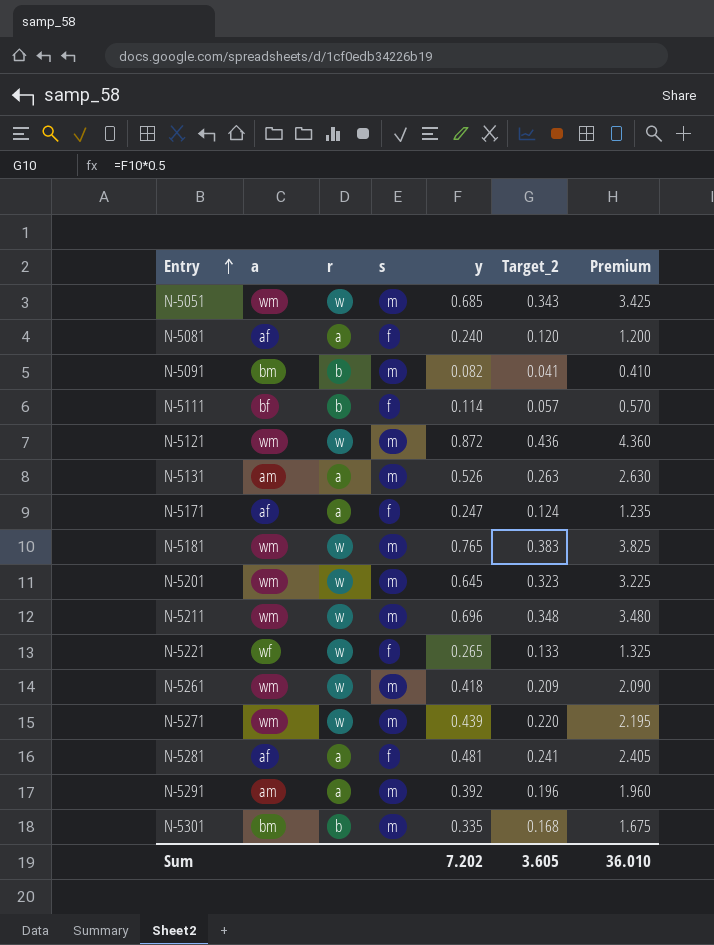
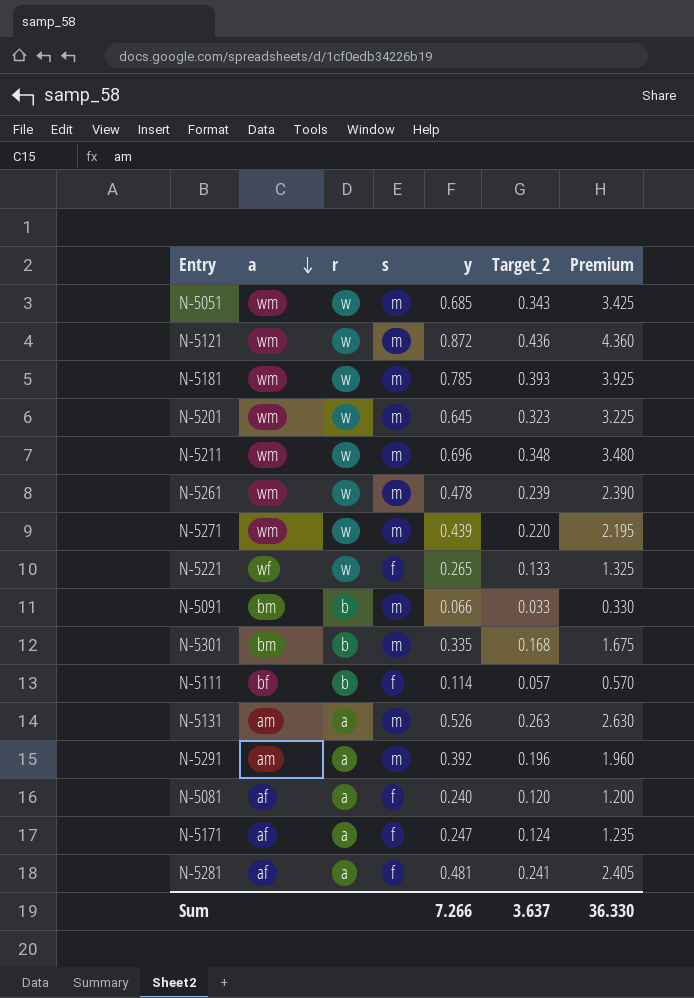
row order: Entry ascending -> a descending
N-5181 | y: 0.765 -> 0.785
N-5181 | Target_2: 0.383 -> 0.393
N-5181 | Premium: 3.825 -> 3.925
N-5261 | y: 0.418 -> 0.478
N-5261 | Target_2: 0.209 -> 0.239
N-5261 | Premium: 2.090 -> 2.390
N-5091 | y: 0.082 -> 0.066
N-5091 | Target_2: 0.041 -> 0.033
N-5091 | Premium: 0.410 -> 0.330
Sum | y: 7.202 -> 7.266
Sum | Target_2: 3.605 -> 3.637
Sum | Premium: 36.010 -> 36.330

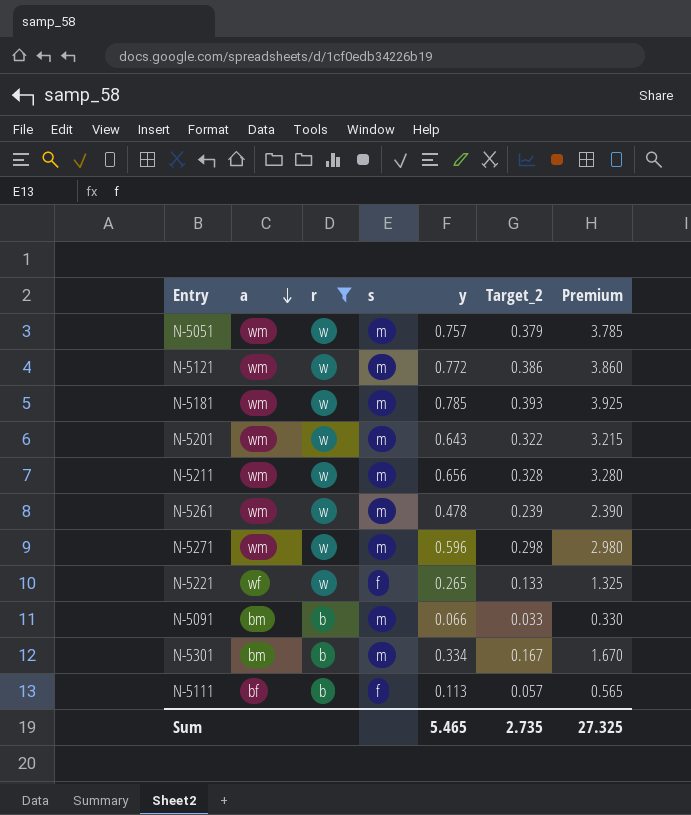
filter: none -> r != a
N-5051 | y: 0.685 -> 0.757
N-5051 | Target_2: 0.343 -> 0.379
N-5051 | Premium: 3.425 -> 3.785
N-5121 | y: 0.872 -> 0.772
N-5121 | Target_2: 0.436 -> 0.386
N-5121 | Premium: 4.360 -> 3.860
N-5201 | y: 0.645 -> 0.643
N-5201 | Target_2: 0.323 -> 0.322
N-5201 | Premium: 3.225 -> 3.215
N-5211 | y: 0.696 -> 0.656
N-5211 | Target_2: 0.348 -> 0.328
N-5211 | Premium: 3.480 -> 3.280
N-5271 | y: 0.439 -> 0.596
N-5271 | Target_2: 0.220 -> 0.298
N-5271 | Premium: 2.195 -> 2.980
N-5301 | y: 0.335 -> 0.334
N-5301 | Target_2: 0.168 -> 0.167
N-5301 | Premium: 1.675 -> 1.670
N-5111 | y: 0.114 -> 0.113
N-5111 | Premium: 0.570 -> 0.565
Sum | y: 7.266 -> 5.465
Sum | Target_2: 3.637 -> 2.735
Sum | Premium: 36.330 -> 27.325

